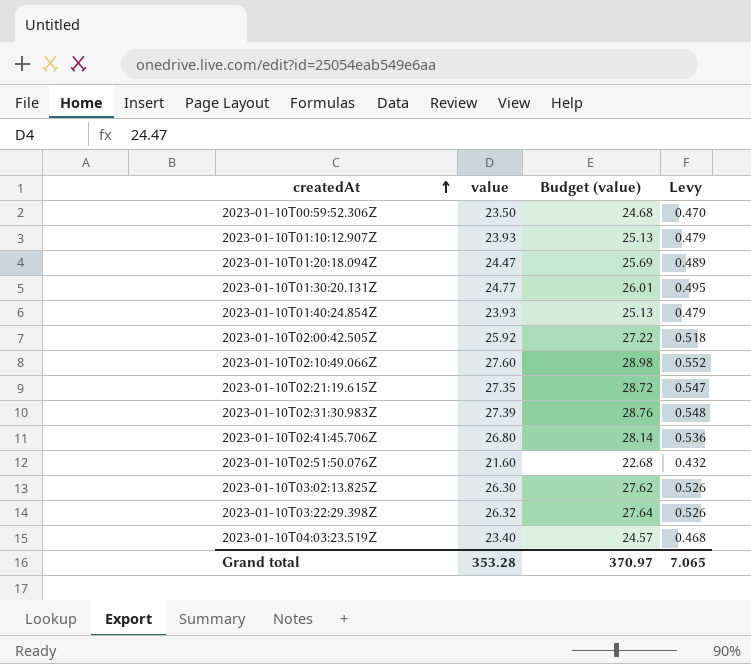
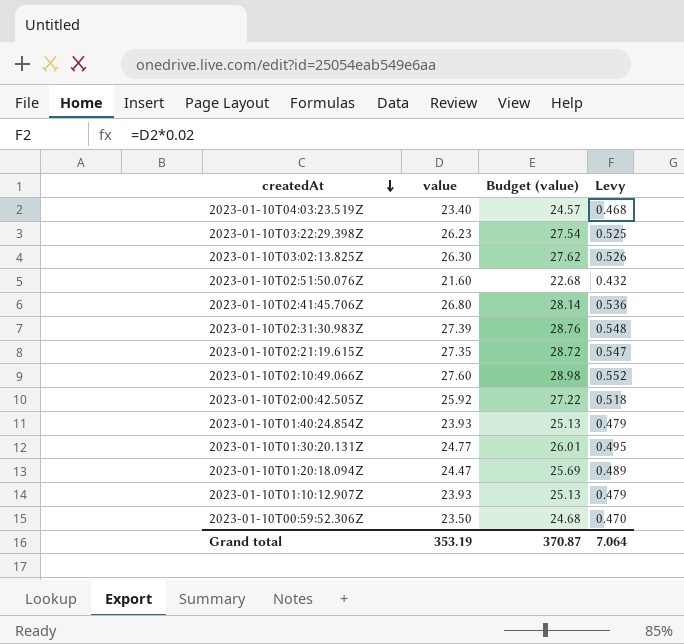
row order: createdAt ascending -> createdAt descending
2023-01-10T03:22:29.398Z | value: 26.32 -> 26.23
2023-01-10T03:22:29.398Z | Budget (value): 27.64 -> 27.54
2023-01-10T03:22:29.398Z | Levy: 0.526 -> 0.525
Grand total | value: 353.28 -> 353.19
Grand total | Budget (value): 370.97 -> 370.87
Grand total | Levy: 7.065 -> 7.064

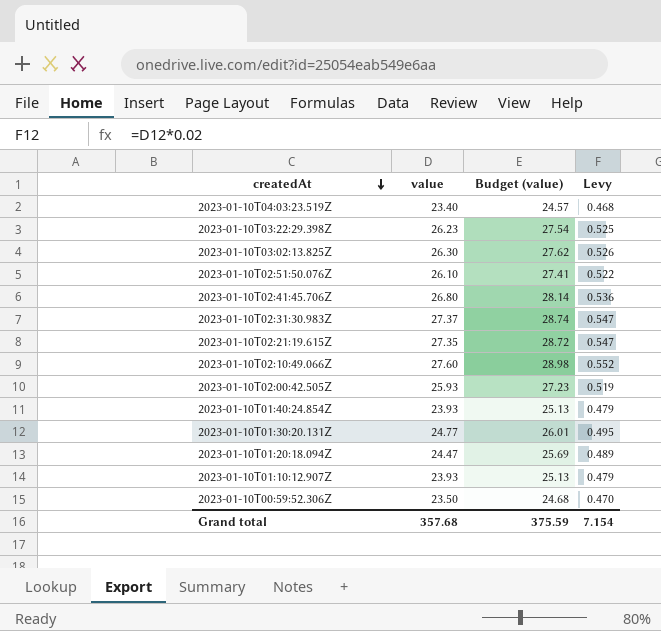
2023-01-10T02:51:50.076Z | value: 21.60 -> 26.10
2023-01-10T02:51:50.076Z | Budget (value): 22.68 -> 27.41
2023-01-10T02:51:50.076Z | Levy: 0.432 -> 0.522
2023-01-10T02:31:30.983Z | value: 27.39 -> 27.37
2023-01-10T02:31:30.983Z | Budget (value): 28.76 -> 28.74
2023-01-10T02:31:30.983Z | Levy: 0.548 -> 0.547
2023-01-10T02:00:42.505Z | value: 25.92 -> 25.93
2023-01-10T02:00:42.505Z | Budget (value): 27.22 -> 27.23
2023-01-10T02:00:42.505Z | Levy: 0.518 -> 0.519
Grand total | value: 353.19 -> 357.68
Grand total | Budget (value): 370.87 -> 375.59
Grand total | Levy: 7.064 -> 7.154

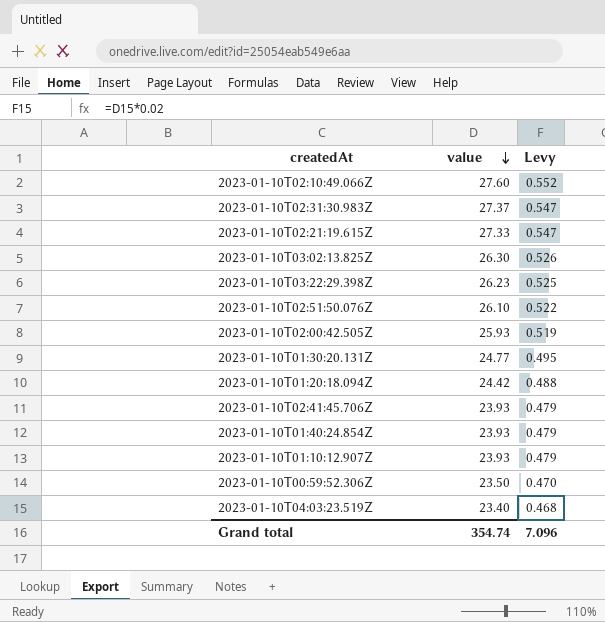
row order: createdAt descending -> value descending
column Budget (value) | formula: [value] * 1.05 -> none
2023-01-10T02:21:19.615Z | value: 27.35 -> 27.33
2023-01-10T01:20:18.094Z | value: 24.47 -> 24.42
2023-01-10T01:20:18.094Z | Levy: 0.489 -> 0.488
2023-01-10T02:41:45.706Z | value: 26.80 -> 23.93
2023-01-10T02:41:45.706Z | Levy: 0.536 -> 0.479
Grand total | value: 357.68 -> 354.74
Grand total | Levy: 7.154 -> 7.096

